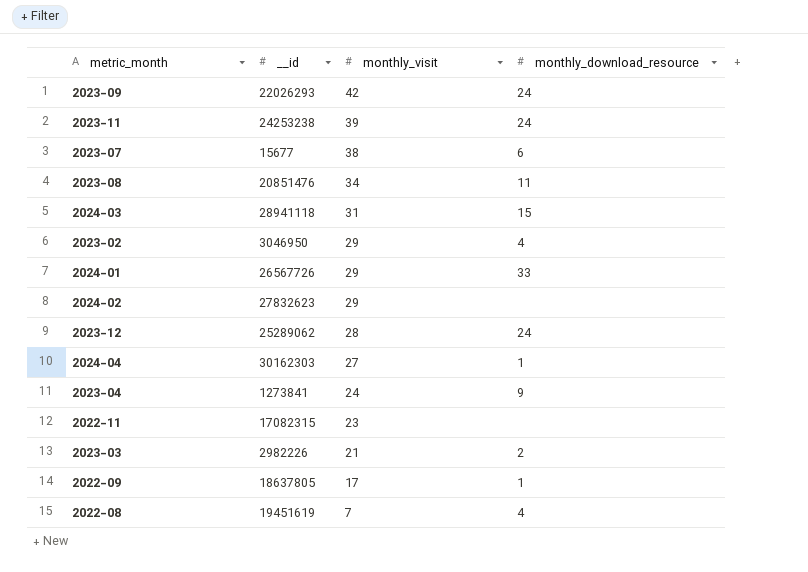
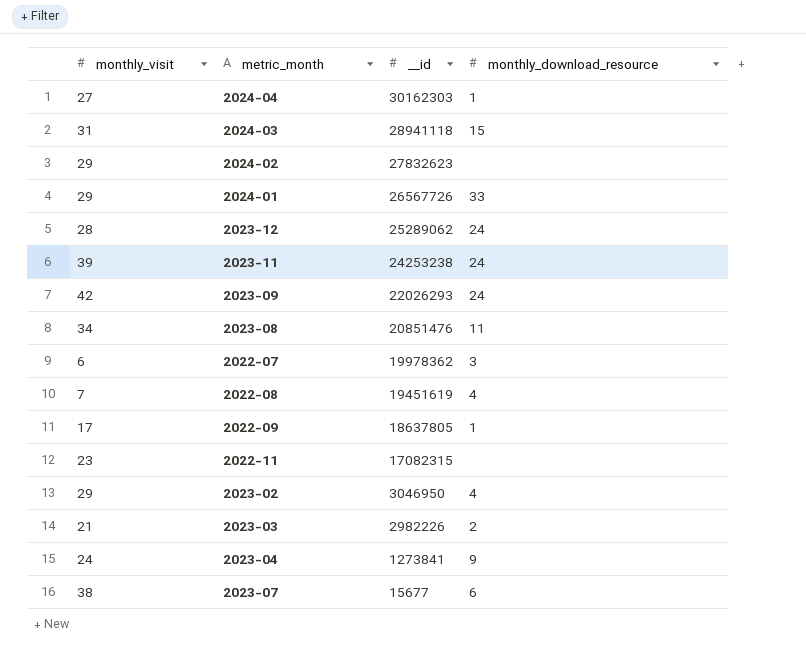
row order: monthly_visit descending -> __id descending
column monthly_visit | position: 3 -> 1
row 2022-07: none -> 6 | 19978362 | 3

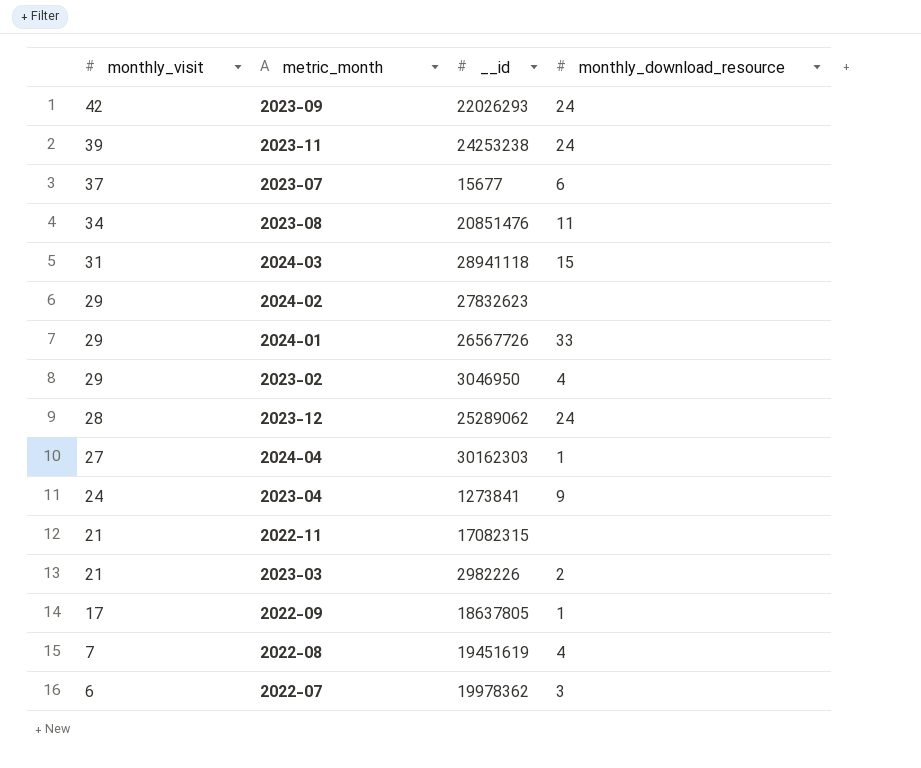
row order: __id descending -> monthly_visit descending
2023-07 | monthly_visit: 38 -> 37
2022-11 | monthly_visit: 23 -> 21

